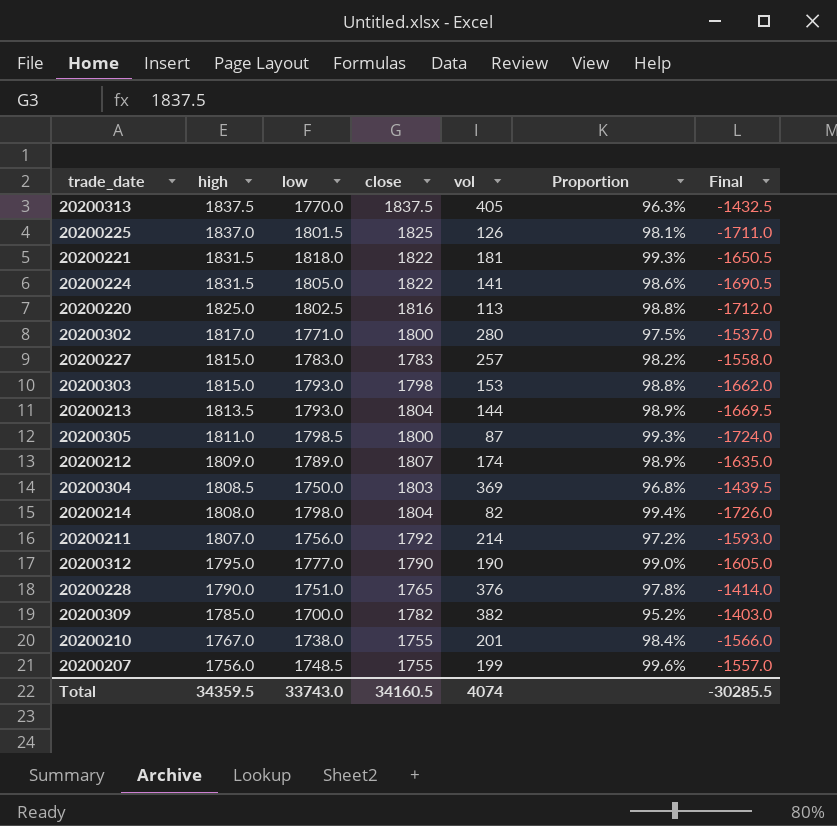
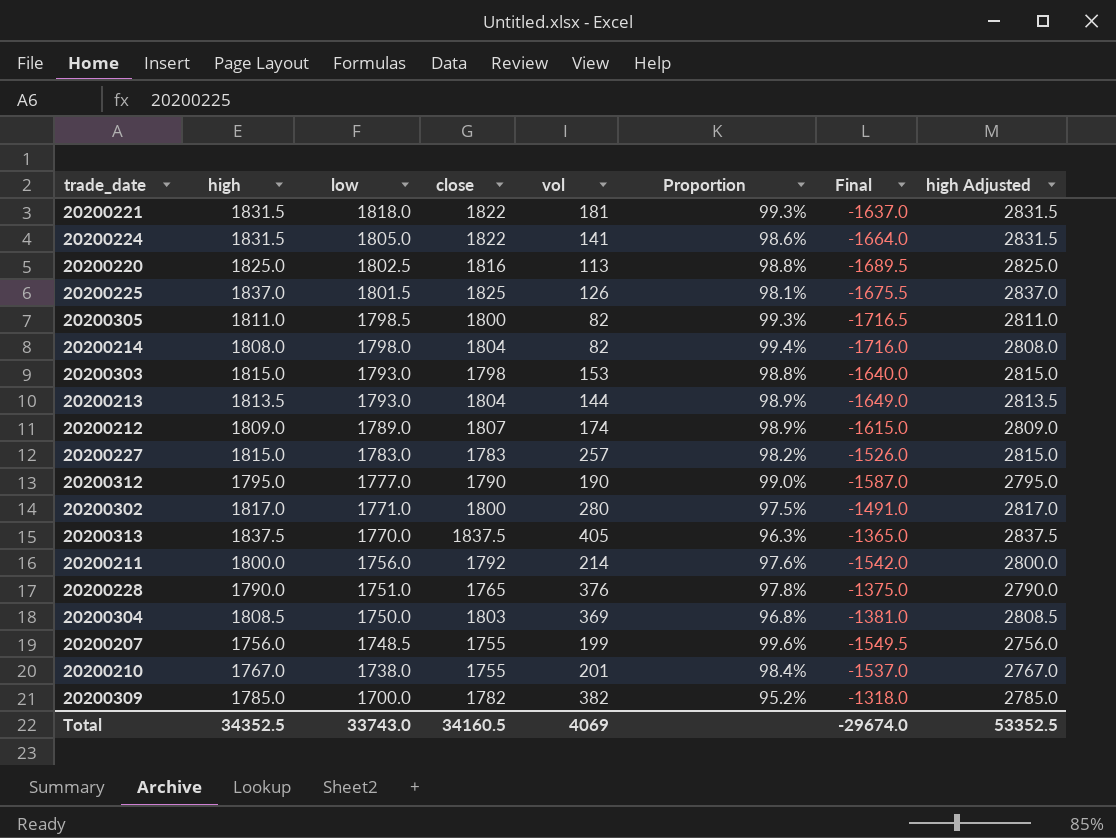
row order: high descending -> low descending
column Final | formula: [vol] - [high] -> [vol] - [low]
column high Adjusted | formula: none -> [high] + 1000
20200305 | vol: 87 -> 82
20200211 | high: 1807.0 -> 1800.0
20200211 | Proportion: 97.2% -> 97.6%
Total | high: 34359.5 -> 34352.5
Total | vol: 4074 -> 4069
Total | Final: -30285.5 -> -29674.0

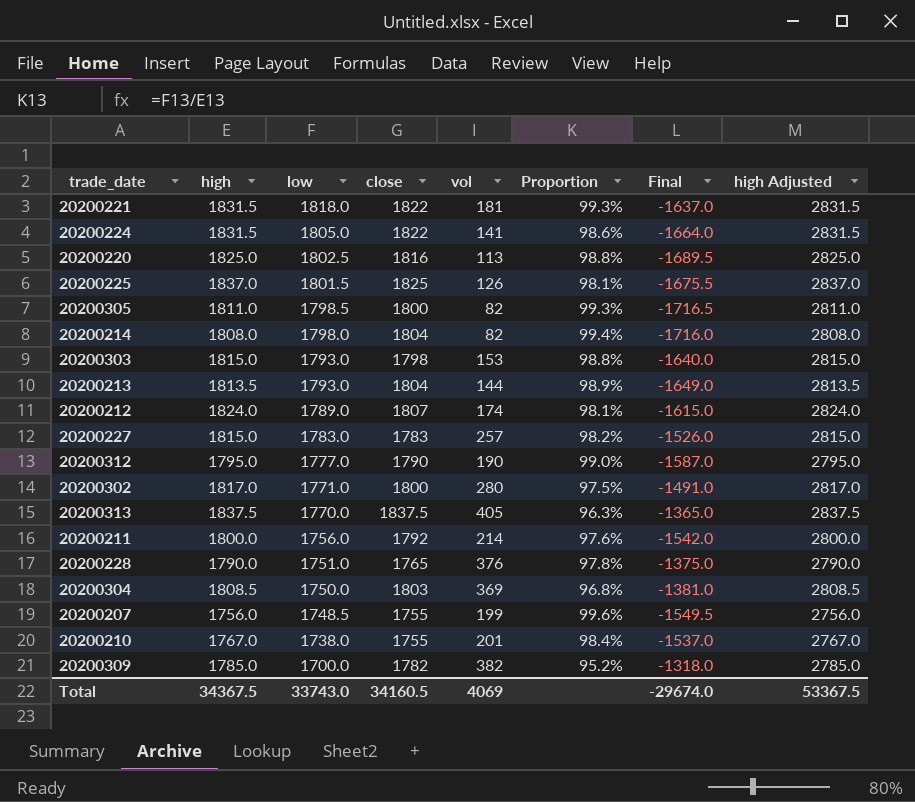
20200212 | high: 1809.0 -> 1824.0
20200212 | Proportion: 98.9% -> 98.1%
20200212 | high Adjusted: 2809.0 -> 2824.0
Total | high: 34352.5 -> 34367.5
Total | high Adjusted: 53352.5 -> 53367.5

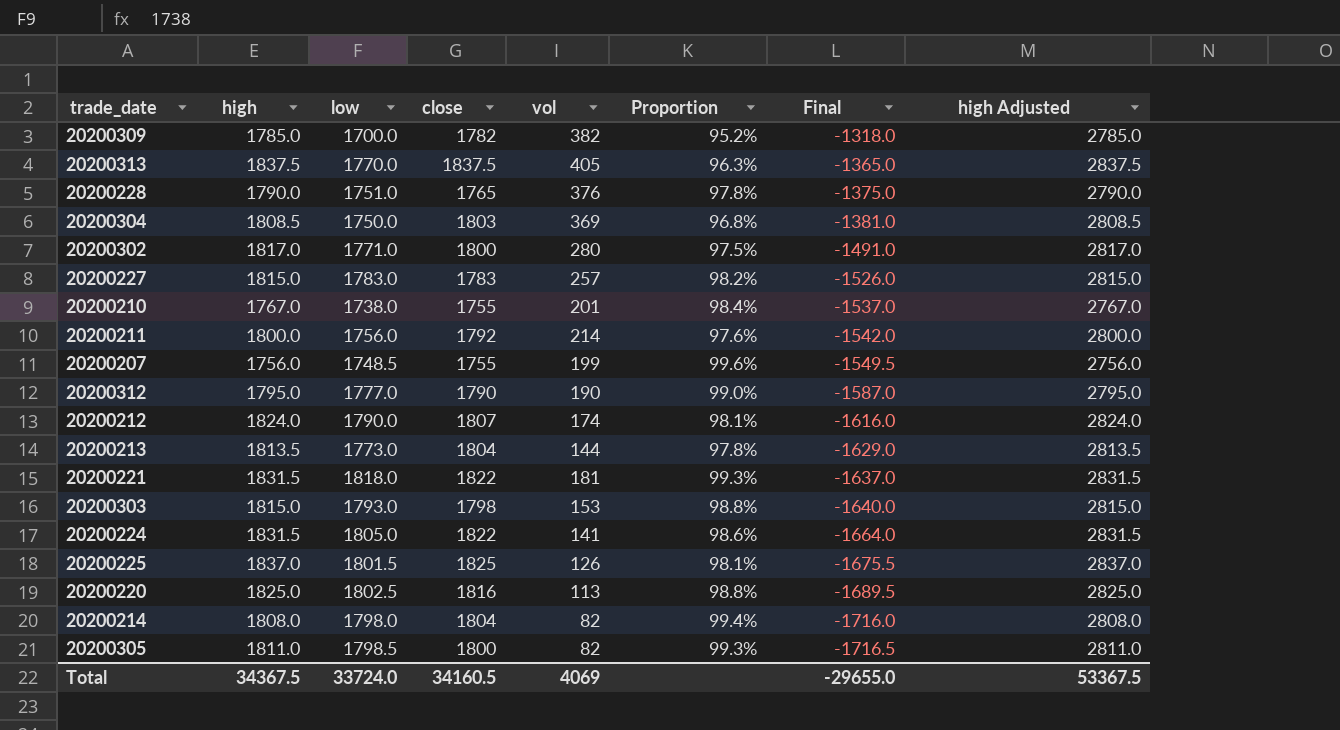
row order: low descending -> Final descending
20200212 | low: 1789.0 -> 1790.0
20200212 | Final: -1615.0 -> -1616.0
20200213 | low: 1793.0 -> 1773.0
20200213 | Proportion: 98.9% -> 97.8%
20200213 | Final: -1649.0 -> -1629.0
Total | low: 33743.0 -> 33724.0
Total | Final: -29674.0 -> -29655.0

